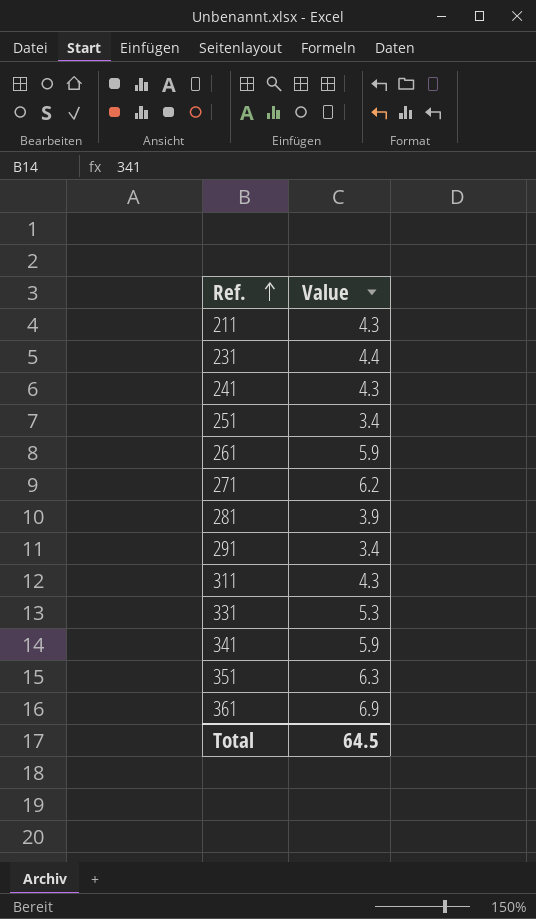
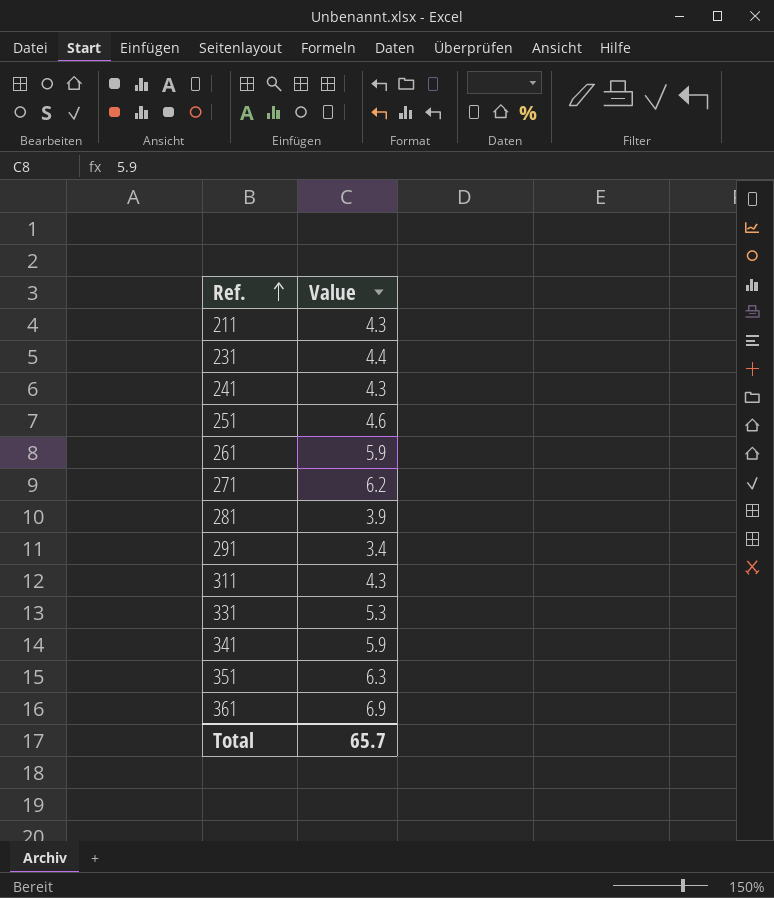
251 | Value: 3.4 -> 4.6
Total | Value: 64.5 -> 65.7

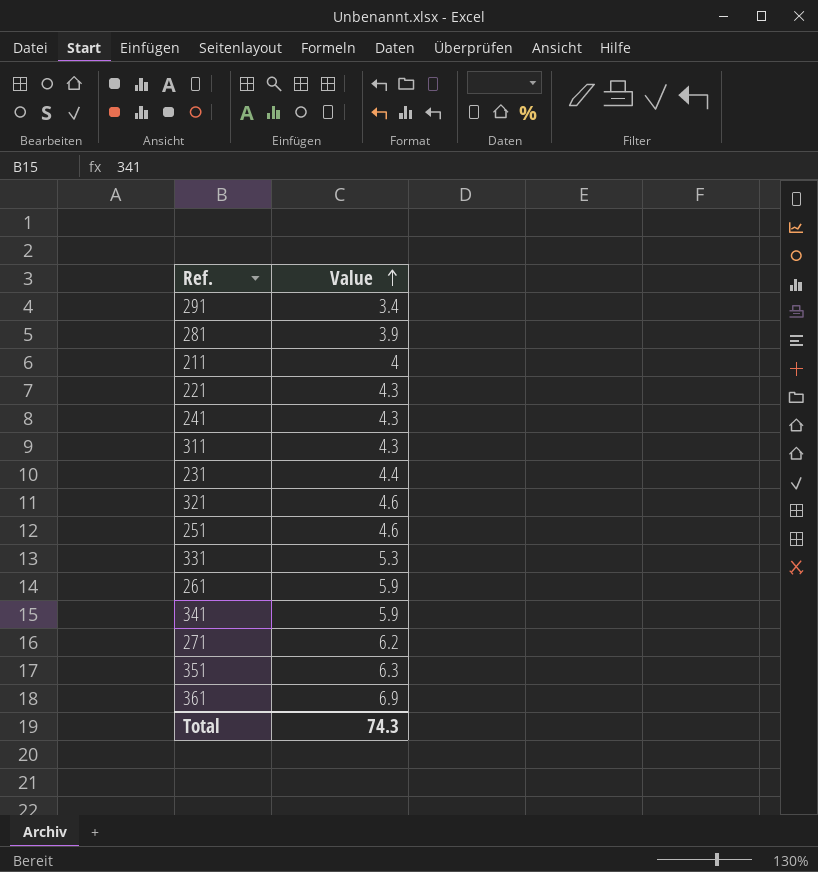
row order: Ref. ascending -> Value ascending
211 | Value: 4.3 -> 4
row 221: none -> 4.3
row 321: none -> 4.6
Total | Value: 65.7 -> 74.3

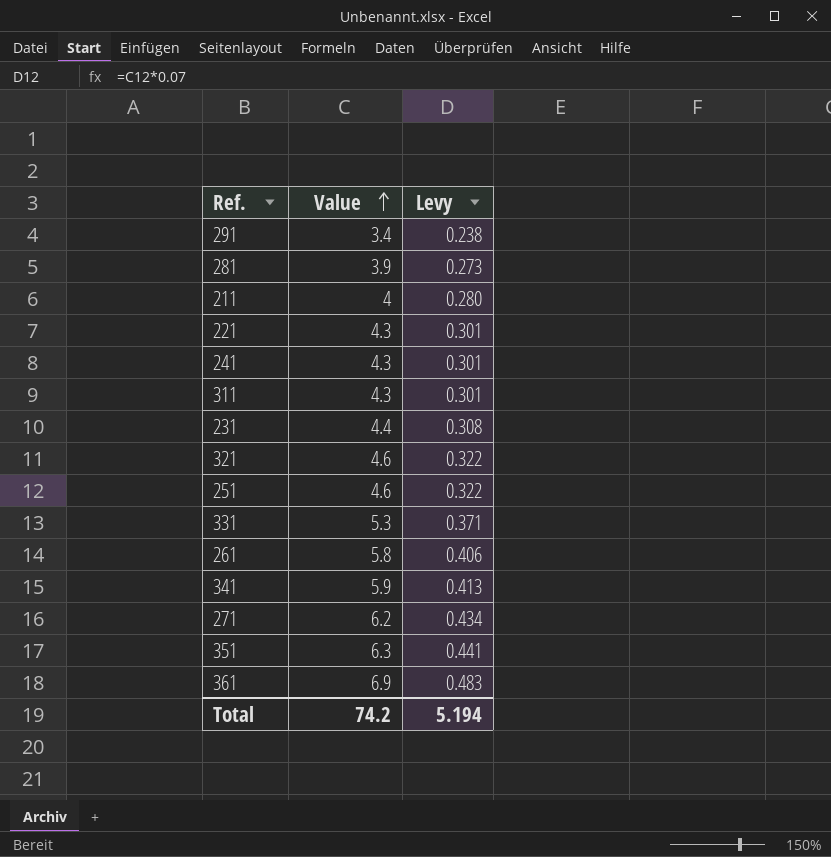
column Levy | formula: none -> [Value] * 0.07
261 | Value: 5.9 -> 5.8
Total | Value: 74.3 -> 74.2

